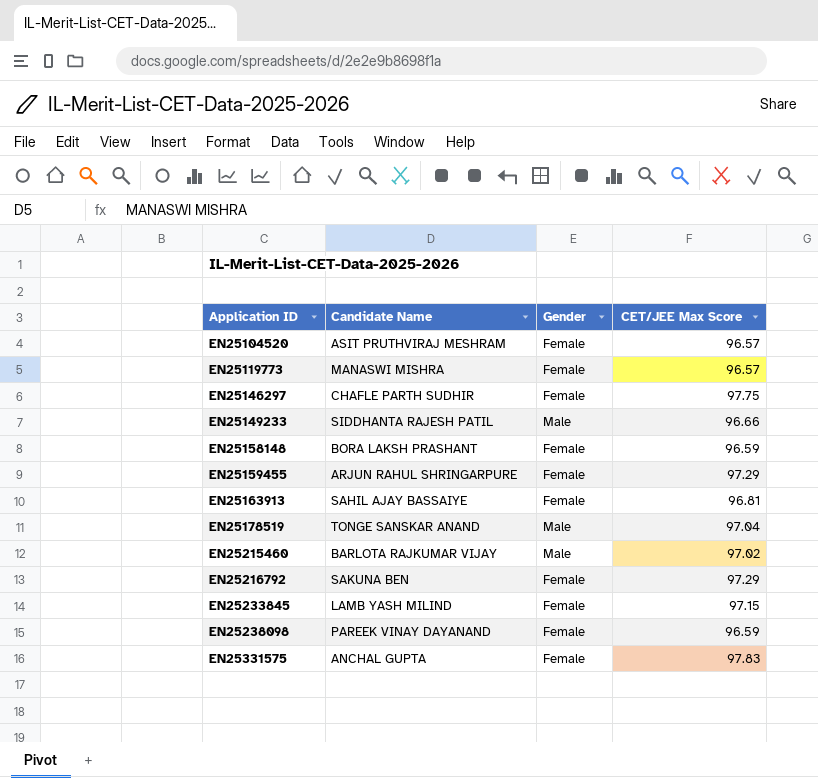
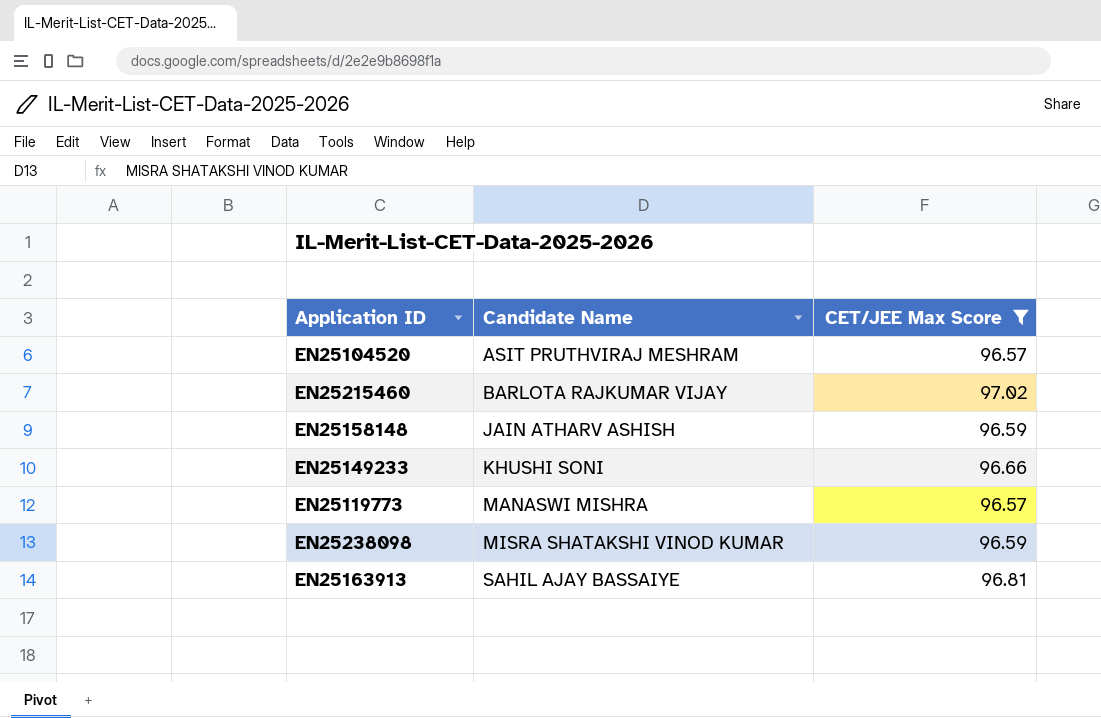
filter: none -> CET/JEE Max Score <= 97.02
row order: Application ID ascending -> Candidate Name ascending
column Gender | position: 3 -> none
EN25158148 | Candidate Name: BORA LAKSH PRASHANT -> JAIN ATHARV ASHISH
EN25149233 | Candidate Name: SIDDHANTA RAJESH PATIL -> KHUSHI SONI
EN25238098 | Candidate Name: PAREEK VINAY DAYANAND -> MISRA SHATAKSHI VINOD KUMAR

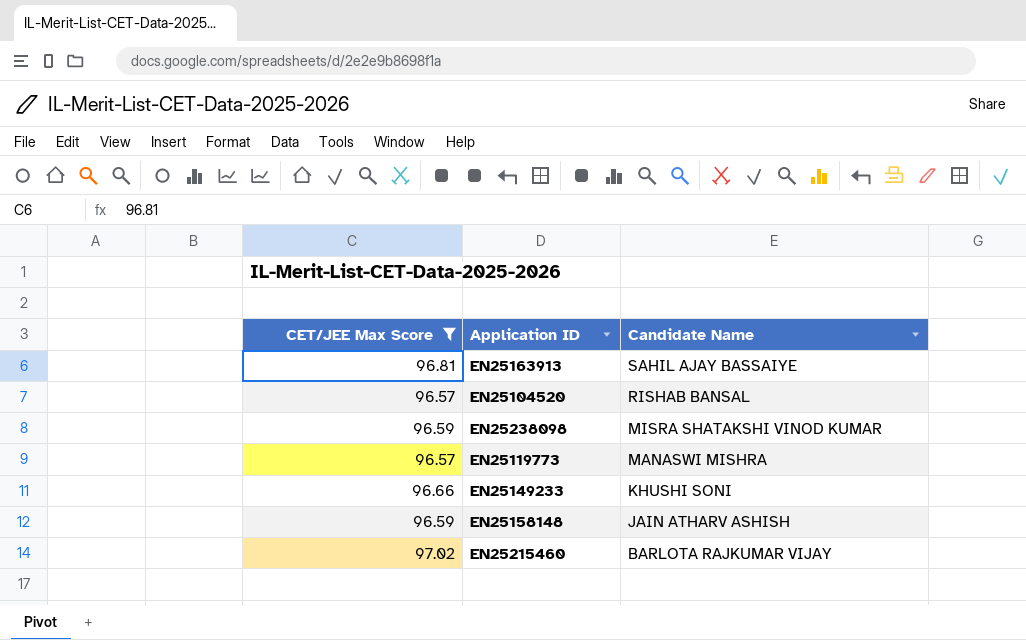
row order: Candidate Name ascending -> Candidate Name descending
column CET/JEE Max Score | position: 3 -> 1
EN25104520 | Candidate Name: ASIT PRUTHVIRAJ MESHRAM -> RISHAB BANSAL

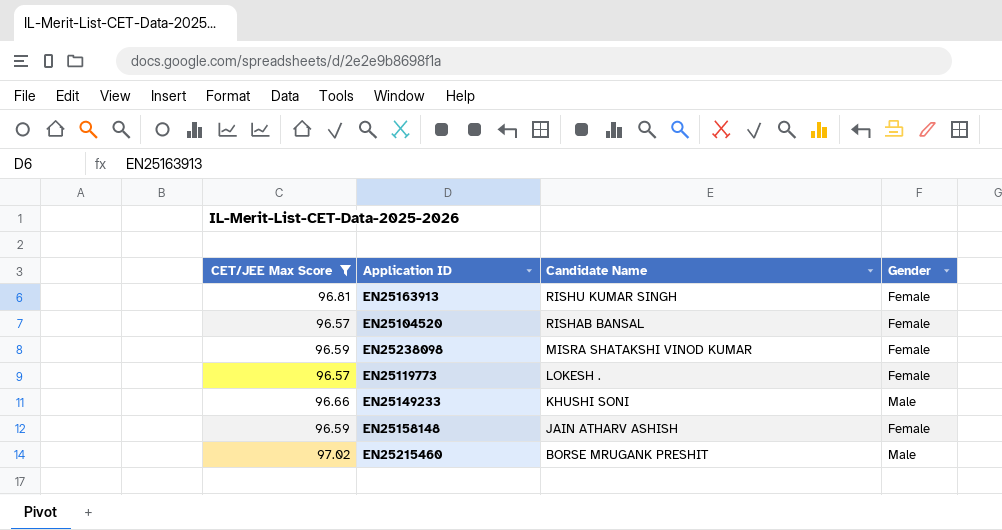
column Gender | position: none -> 4
EN25163913 | Candidate Name: SAHIL AJAY BASSAIYE -> RISHU KUMAR SINGH
EN25119773 | Candidate Name: MANASWI MISHRA -> LOKESH .
EN25215460 | Candidate Name: BARLOTA RAJKUMAR VIJAY -> BORSE MRUGANK PRESHIT

